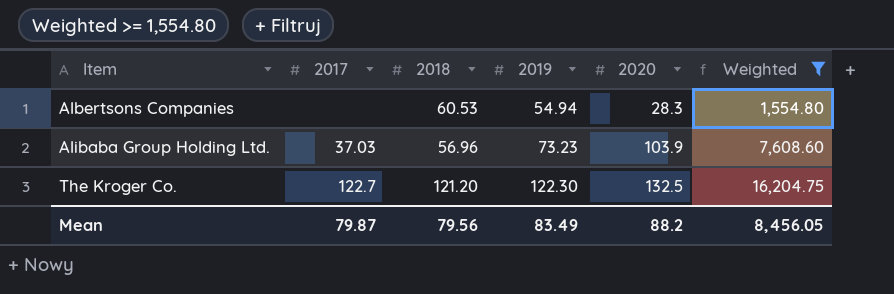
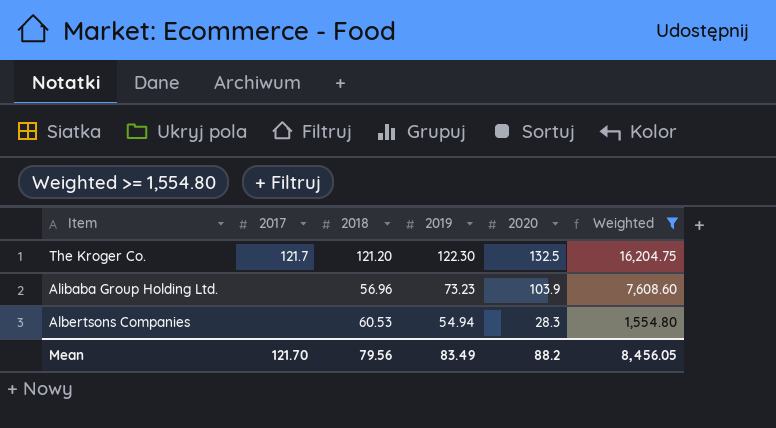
row order: Item ascending -> Item descending
The Kroger Co. | 2017: 122.7 -> 121.7
Alibaba Group Holding Ltd. | 2017: 37.03 -> none
Mean | 2017: 79.87 -> 121.70

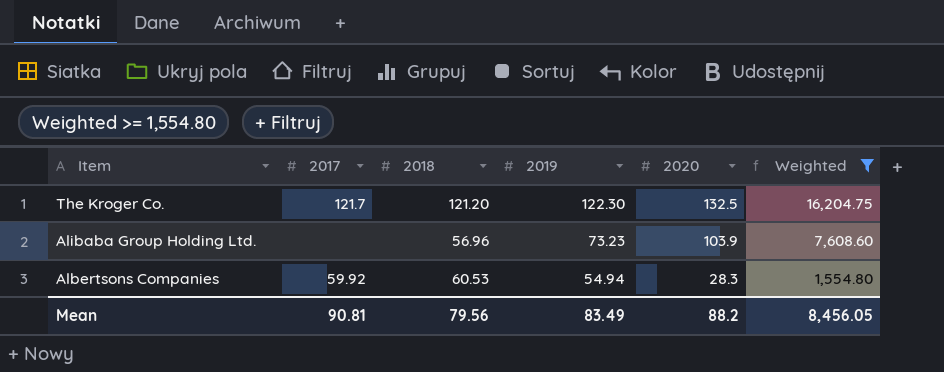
Albertsons Companies | 2017: none -> 59.92
Mean | 2017: 121.70 -> 90.81

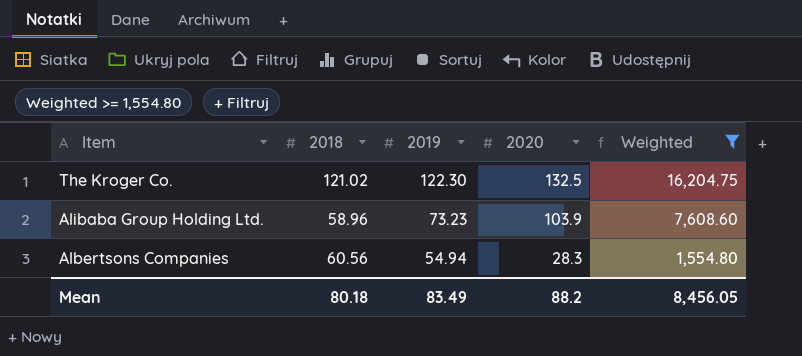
column 2017 | position: 2 -> none
The Kroger Co. | 2018: 121.20 -> 121.02
Alibaba Group Holding Ltd. | 2018: 56.96 -> 58.96
Albertsons Companies | 2018: 60.53 -> 60.56
Mean | 2018: 79.56 -> 80.18

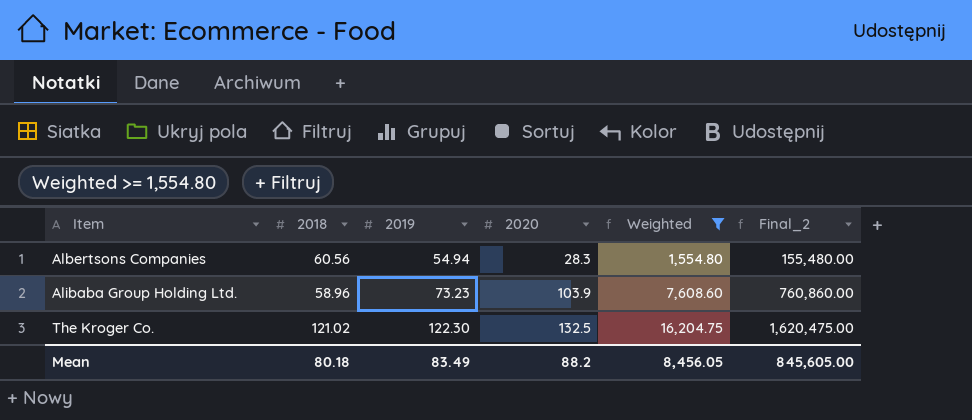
row order: Item descending -> Item ascending
column Final_2 | formula: none -> [Weighted] * 100

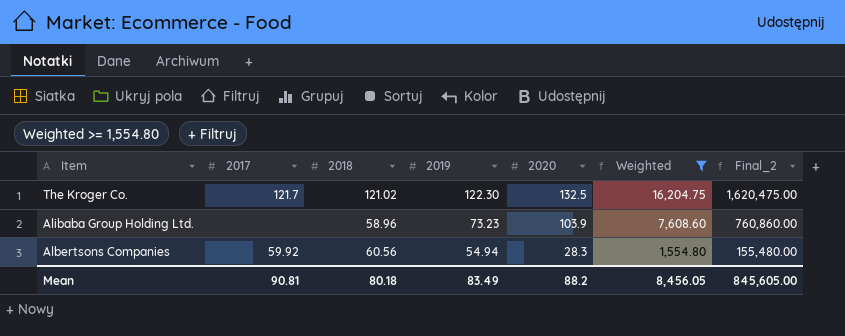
row order: Item ascending -> Item descending
column 2017 | position: none -> 2

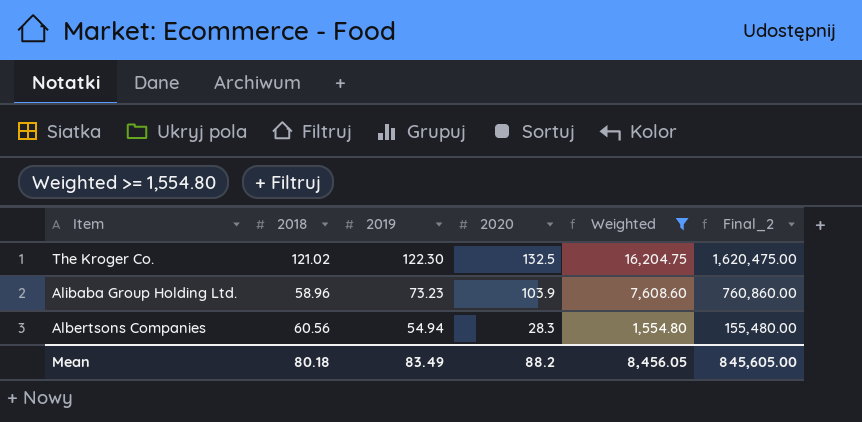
column 2017 | position: 2 -> none

